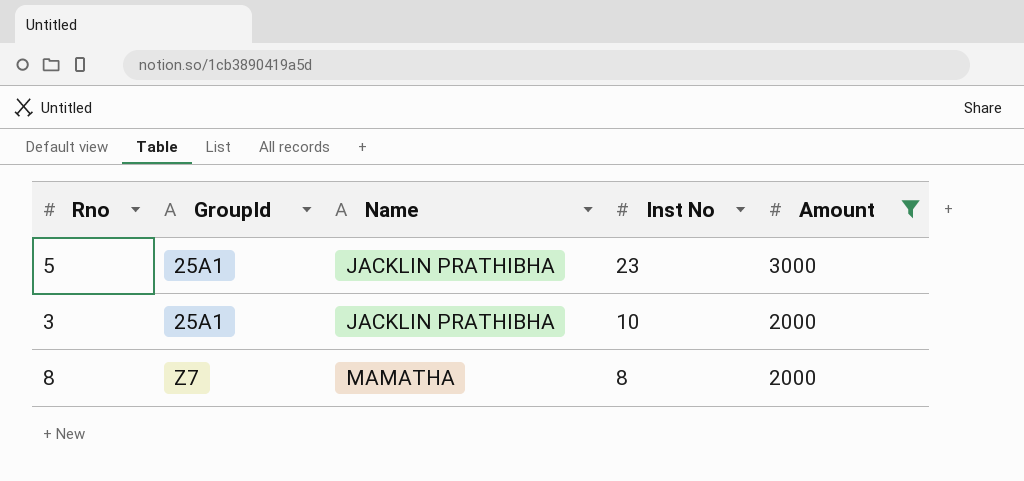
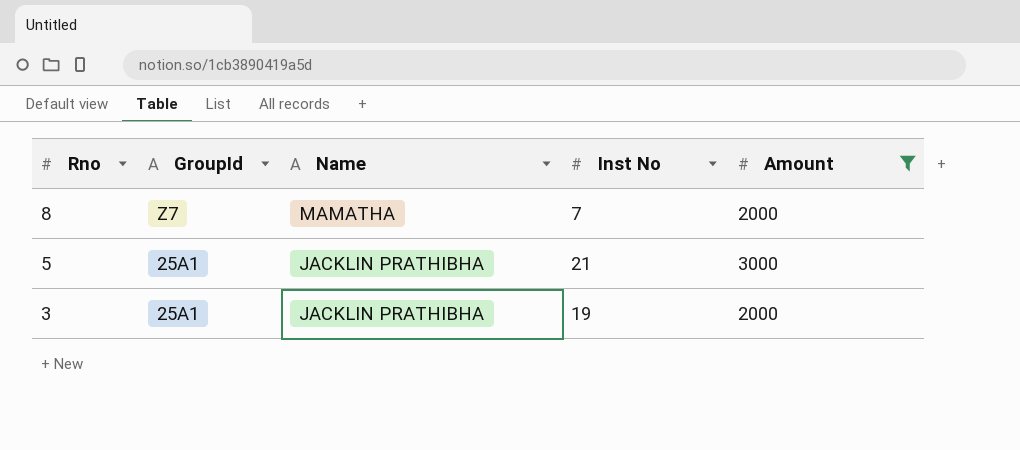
row order: GroupId ascending -> Rno descending
8 | Inst No: 8 -> 7
5 | Inst No: 23 -> 21
3 | Inst No: 10 -> 19

